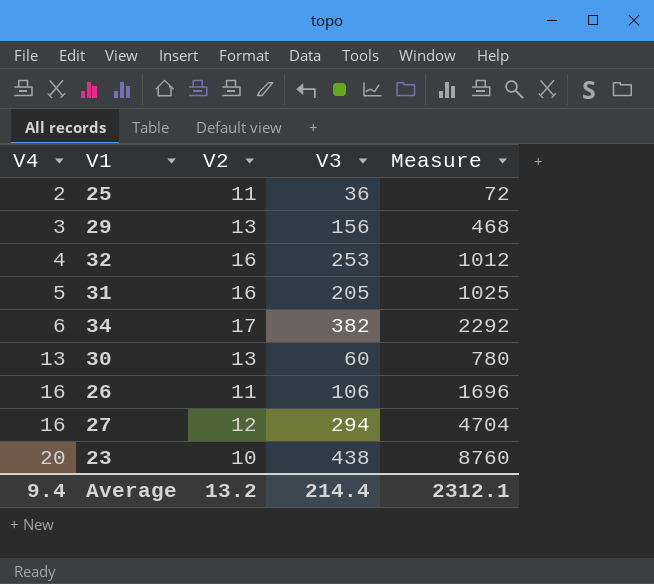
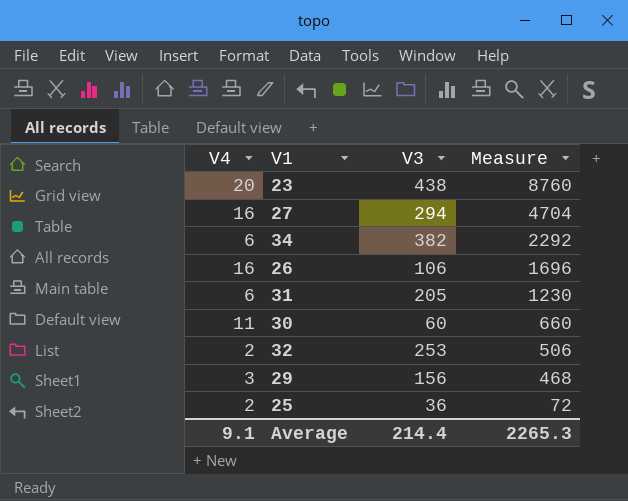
row order: V4 ascending -> Measure descending
column V2 | position: 3 -> none
31 | V4: 5 -> 6
31 | Measure: 1025 -> 1230
30 | V4: 13 -> 11
30 | Measure: 780 -> 660
32 | V4: 4 -> 2
32 | Measure: 1012 -> 506
Average | V4: 9.4 -> 9.1
Average | Measure: 2312.1 -> 2265.3

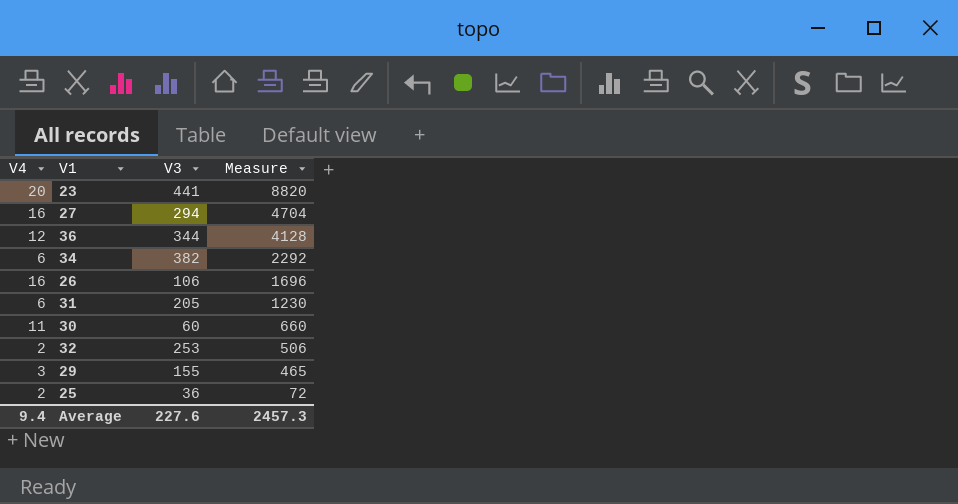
23 | V3: 438 -> 441
23 | Measure: 8760 -> 8820
row 36: none -> 12 | 344 | 4128
29 | V3: 156 -> 155
29 | Measure: 468 -> 465
Average | V4: 9.1 -> 9.4
Average | V3: 214.4 -> 227.6
Average | Measure: 2265.3 -> 2457.3

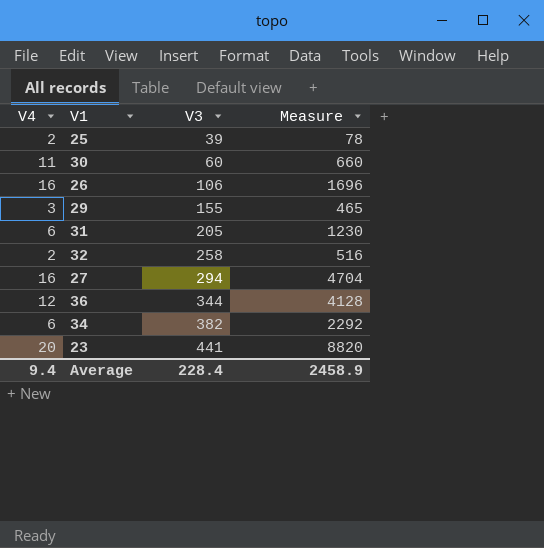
row order: Measure descending -> V3 ascending
25 | V3: 36 -> 39
25 | Measure: 72 -> 78
32 | V3: 253 -> 258
32 | Measure: 506 -> 516
Average | V3: 227.6 -> 228.4
Average | Measure: 2457.3 -> 2458.9

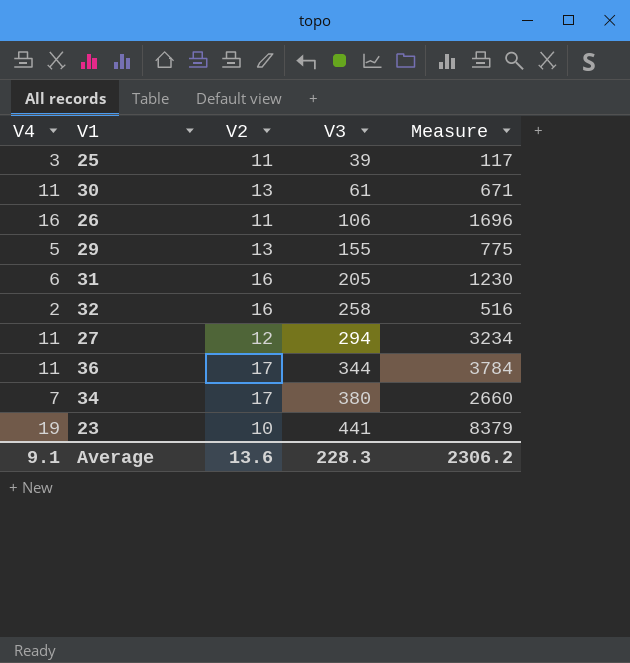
column V2 | position: none -> 3
25 | V4: 2 -> 3
25 | Measure: 78 -> 117
30 | V3: 60 -> 61
30 | Measure: 660 -> 671
29 | V4: 3 -> 5
29 | Measure: 465 -> 775
27 | V4: 16 -> 11
27 | Measure: 4704 -> 3234
36 | V4: 12 -> 11
36 | Measure: 4128 -> 3784
34 | V4: 6 -> 7
34 | V3: 382 -> 380
34 | Measure: 2292 -> 2660
23 | V4: 20 -> 19
23 | Measure: 8820 -> 8379
Average | V4: 9.4 -> 9.1
Average | V3: 228.4 -> 228.3
Average | Measure: 2458.9 -> 2306.2

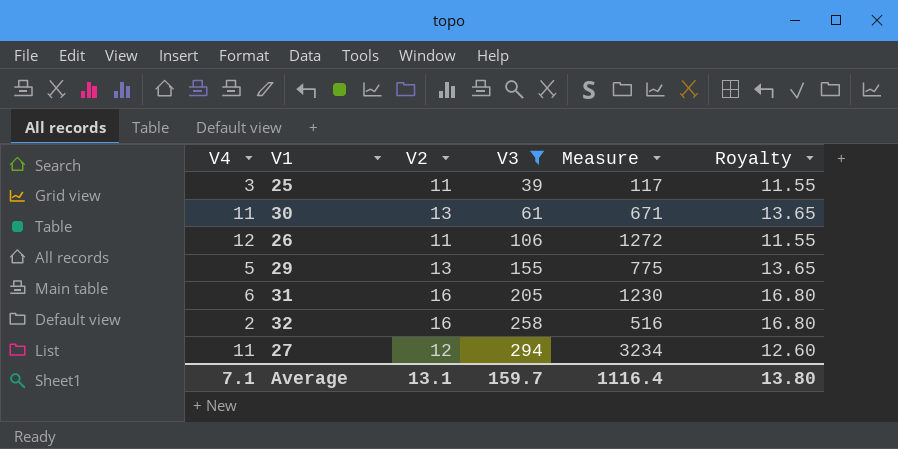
filter: none -> V3 <= 294
column Royalty | formula: none -> [V2] * 1.05
26 | V4: 16 -> 12
26 | Measure: 1696 -> 1272
Average | V4: 9.1 -> 7.1
Average | V2: 13.6 -> 13.1
Average | V3: 228.3 -> 159.7
Average | Measure: 2306.2 -> 1116.4

